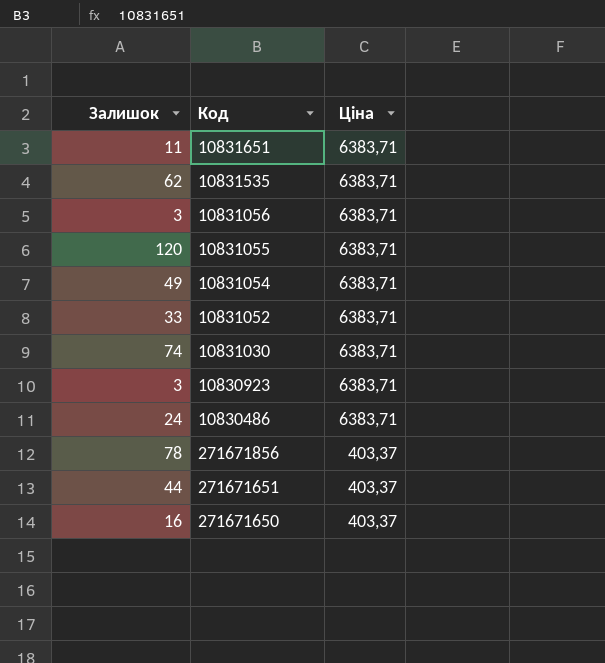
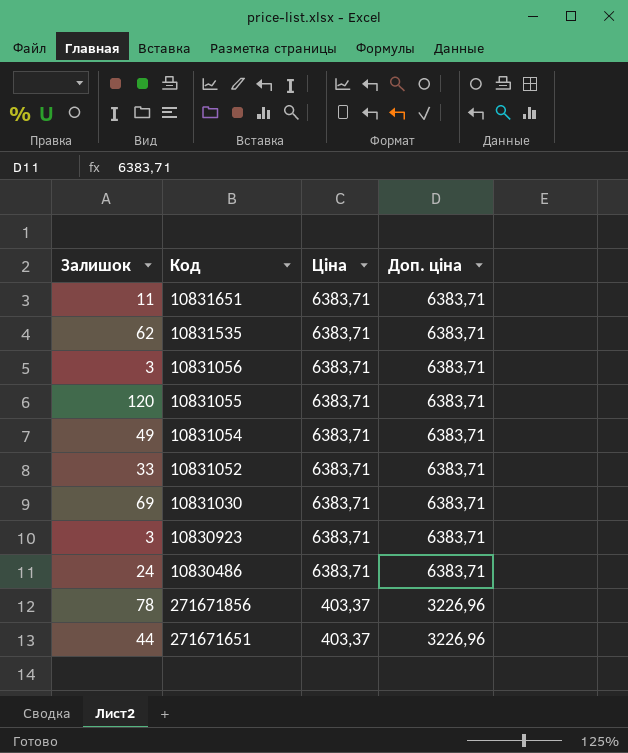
column Доп. ціна | position: none -> 4
row 271671650: 16 | 403,37 -> none
10831030 | Залишок: 74 -> 69

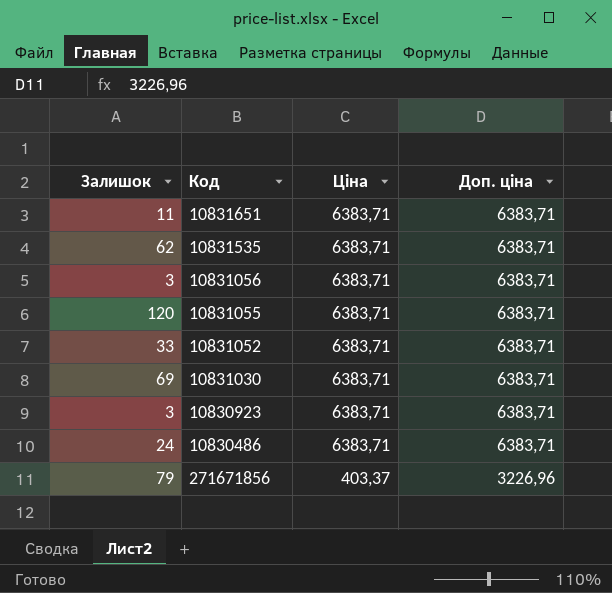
row 10831054: 49 | 6383,71 | 6383,71 -> none
row 271671651: 44 | 403,37 | 3226,96 -> none
271671856 | Залишок: 78 -> 79

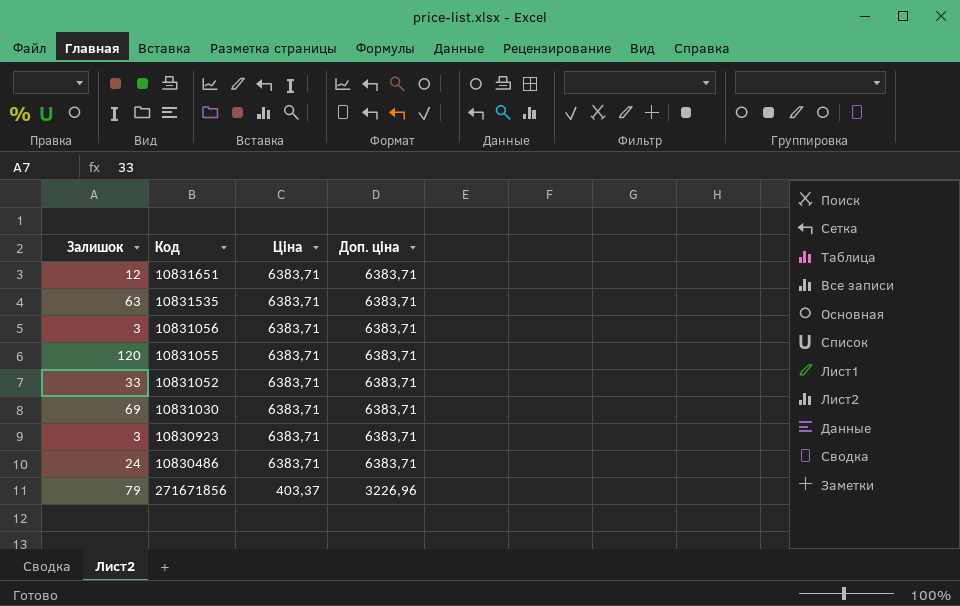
10831651 | Залишок: 11 -> 12
10831535 | Залишок: 62 -> 63

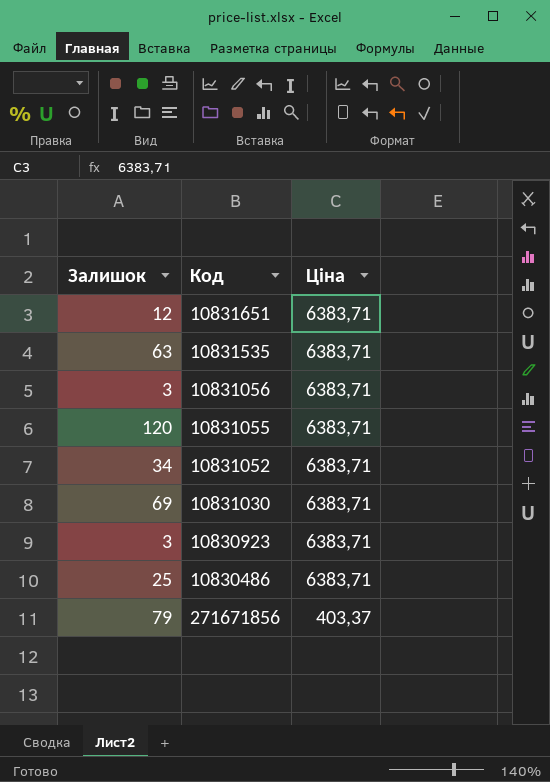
column Доп. ціна | position: 4 -> none
10831052 | Залишок: 33 -> 34
10830486 | Залишок: 24 -> 25

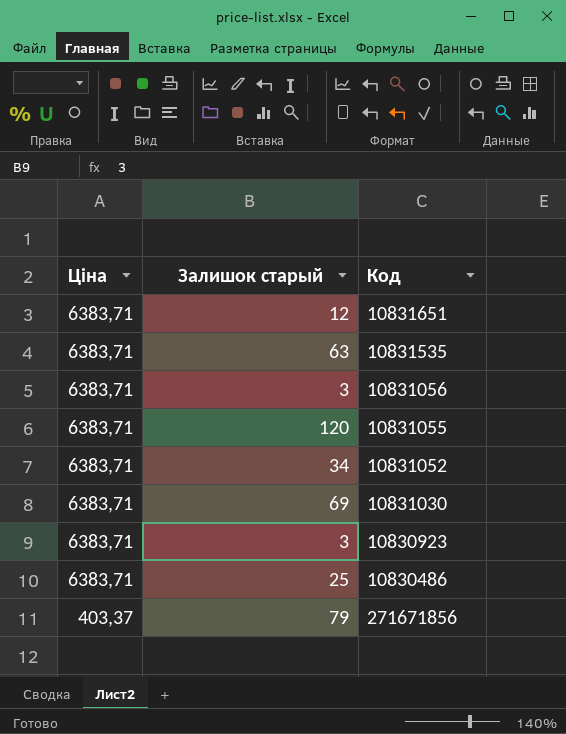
column Ціна | position: 3 -> 1
column name: Залишок -> Залишок старый

